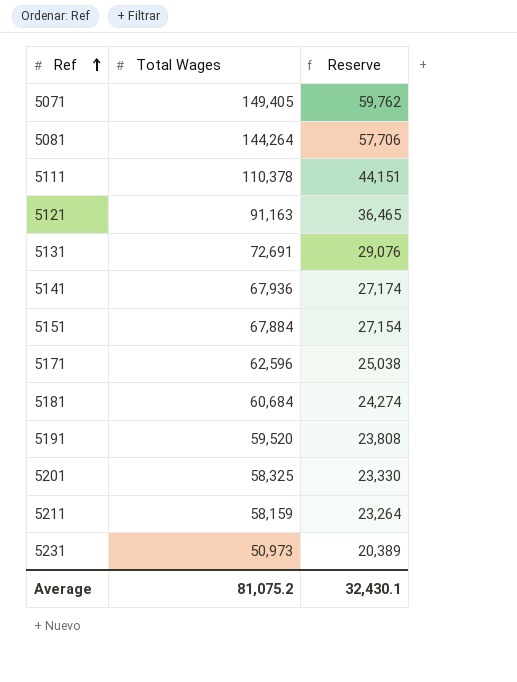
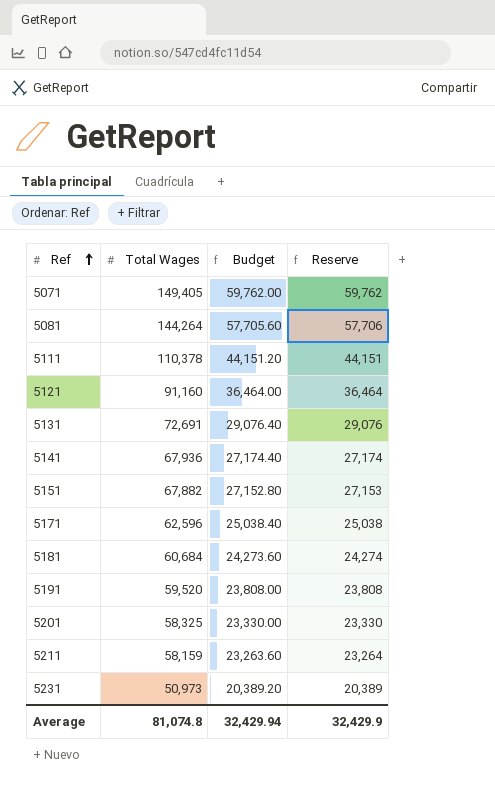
column Budget | formula: none -> [Total Wages] * 0.4
5121 | Total Wages: 91,163 -> 91,160
5121 | Reserve: 36,465 -> 36,464
5151 | Total Wages: 67,884 -> 67,882
5151 | Reserve: 27,154 -> 27,153
Average | Total Wages: 81,075.2 -> 81,074.8
Average | Reserve: 32,430.1 -> 32,429.9

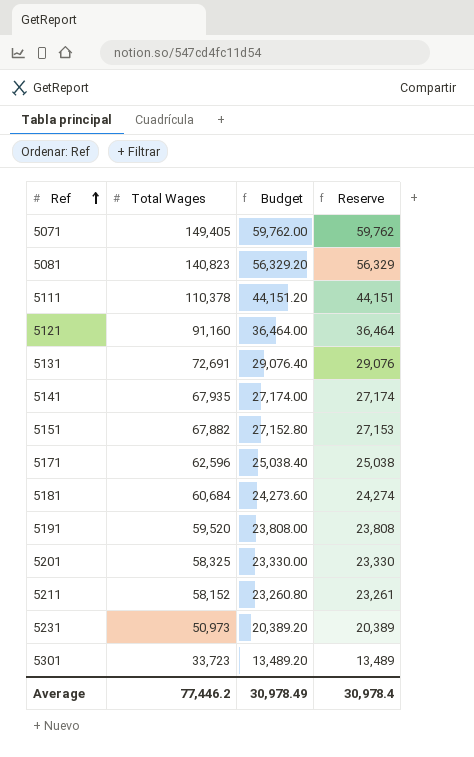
5081 | Total Wages: 144,264 -> 140,823
5081 | Budget: 57,705.60 -> 56,329.20
5081 | Reserve: 57,706 -> 56,329
5141 | Total Wages: 67,936 -> 67,935
5141 | Budget: 27,174.40 -> 27,174.00
5211 | Total Wages: 58,159 -> 58,152
5211 | Budget: 23,263.60 -> 23,260.80
5211 | Reserve: 23,264 -> 23,261
row 5301: none -> 33,723 | 13,489.20 | 13,489
Average | Total Wages: 81,074.8 -> 77,446.2
Average | Budget: 32,429.94 -> 30,978.49
Average | Reserve: 32,429.9 -> 30,978.4

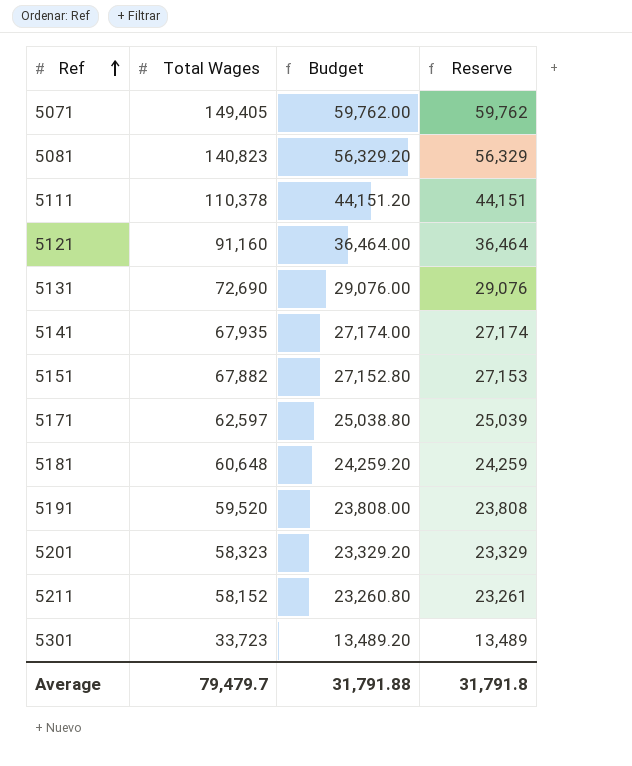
row 5231: 50,973 | 20,389.20 | 20,389 -> none
5131 | Total Wages: 72,691 -> 72,690
5131 | Budget: 29,076.40 -> 29,076.00
5171 | Total Wages: 62,596 -> 62,597
5171 | Budget: 25,038.40 -> 25,038.80
5171 | Reserve: 25,038 -> 25,039
5181 | Total Wages: 60,684 -> 60,648
5181 | Budget: 24,273.60 -> 24,259.20
5181 | Reserve: 24,274 -> 24,259
5201 | Total Wages: 58,325 -> 58,323
5201 | Budget: 23,330.00 -> 23,329.20
5201 | Reserve: 23,330 -> 23,329
Average | Total Wages: 77,446.2 -> 79,479.7
Average | Budget: 30,978.49 -> 31,791.88
Average | Reserve: 30,978.4 -> 31,791.8

